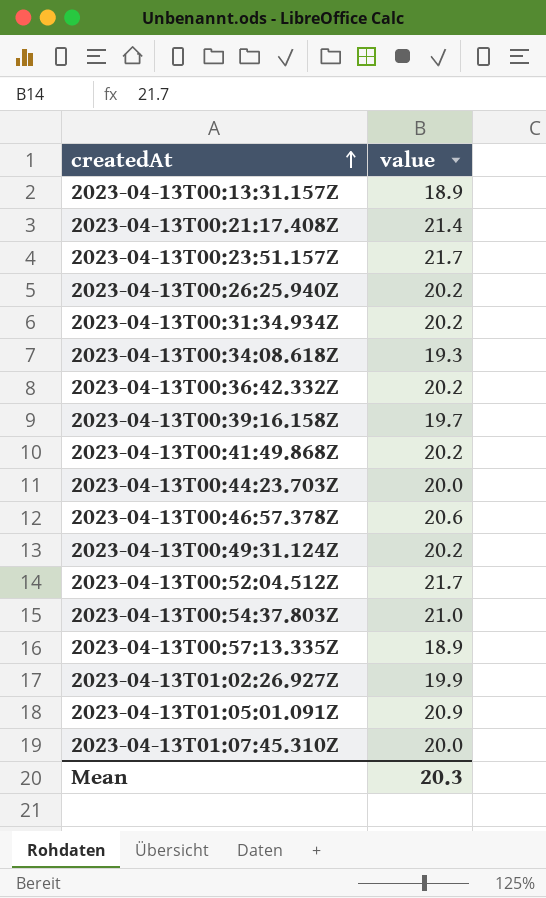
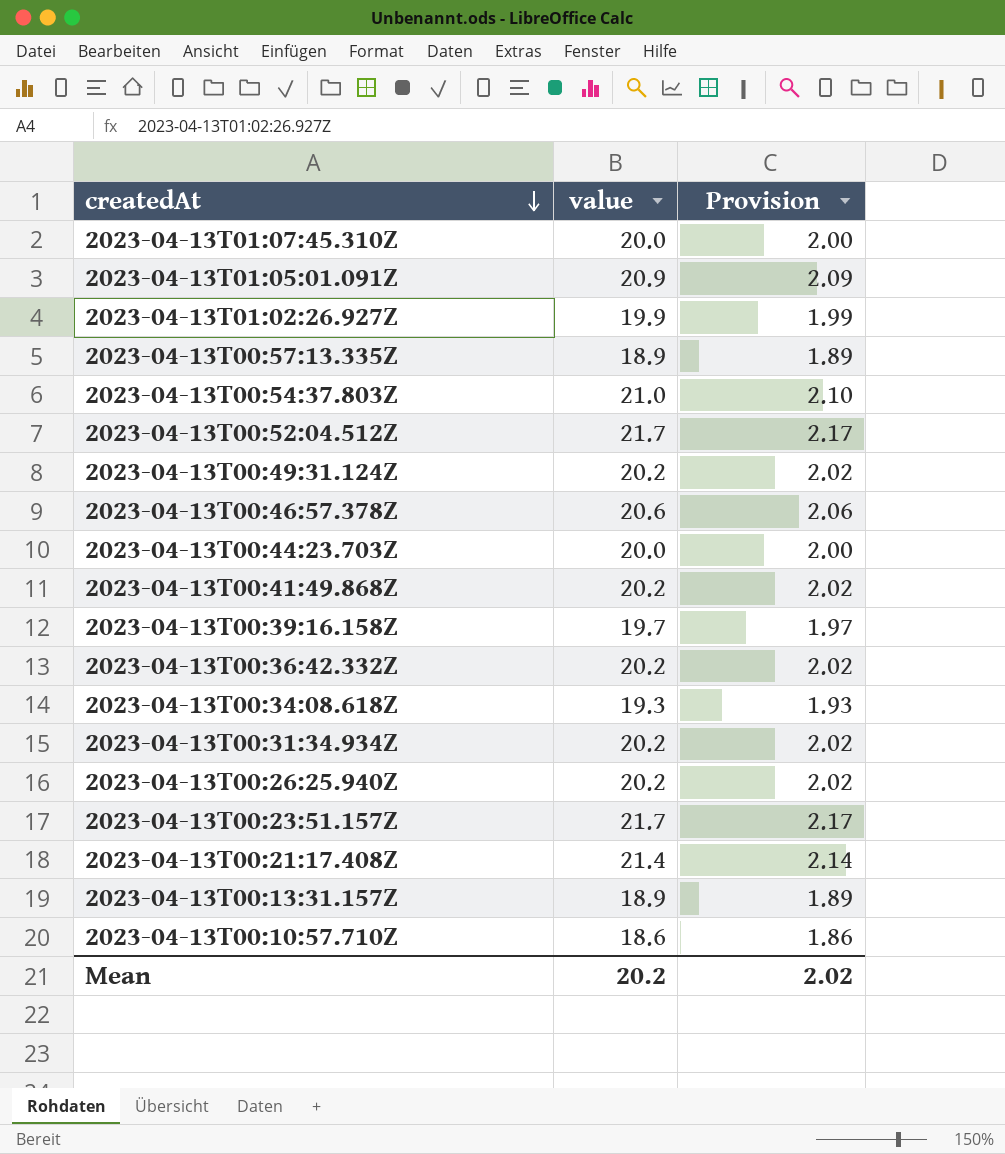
row order: createdAt ascending -> createdAt descending
column Provision | formula: none -> [value] * 0.1
row 2023-04-13T00:10:57.710Z: none -> 18.6 | 1.86
Mean | value: 20.3 -> 20.2

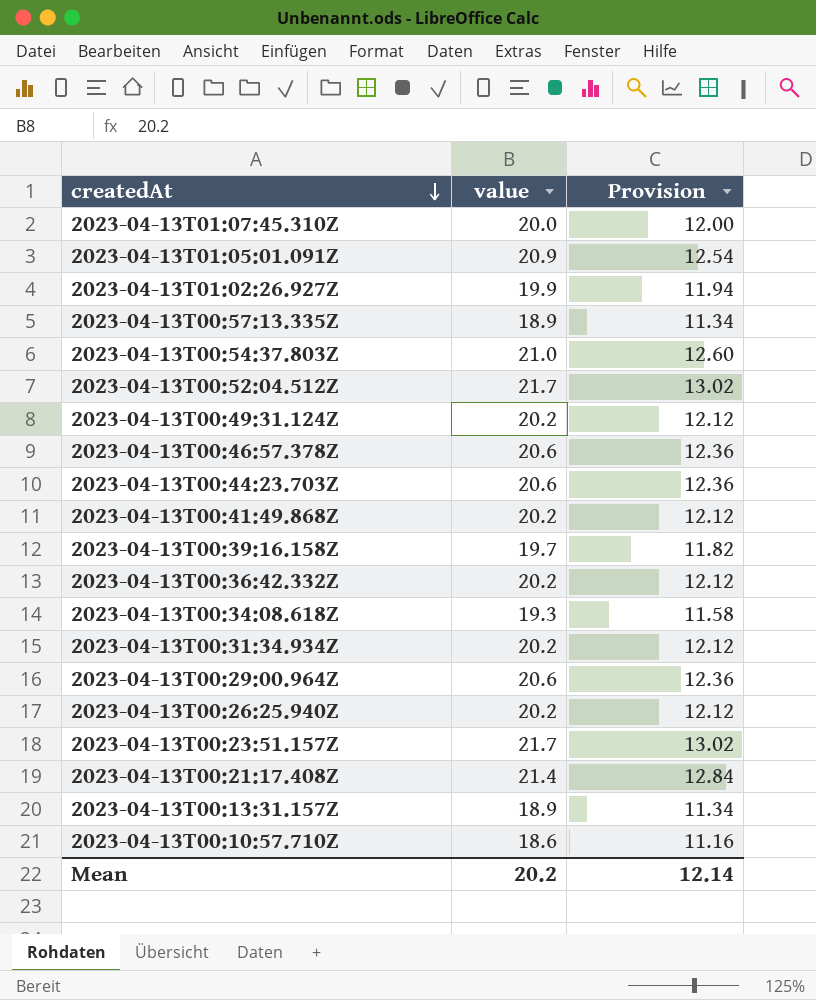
column Provision | formula: [value] * 0.1 -> [value] * 0.6
2023-04-13T00:44:23.703Z | value: 20.0 -> 20.6
row 2023-04-13T00:29:00.964Z: none -> 20.6 | 12.36
Mean | Provision: 2.02 -> 12.14

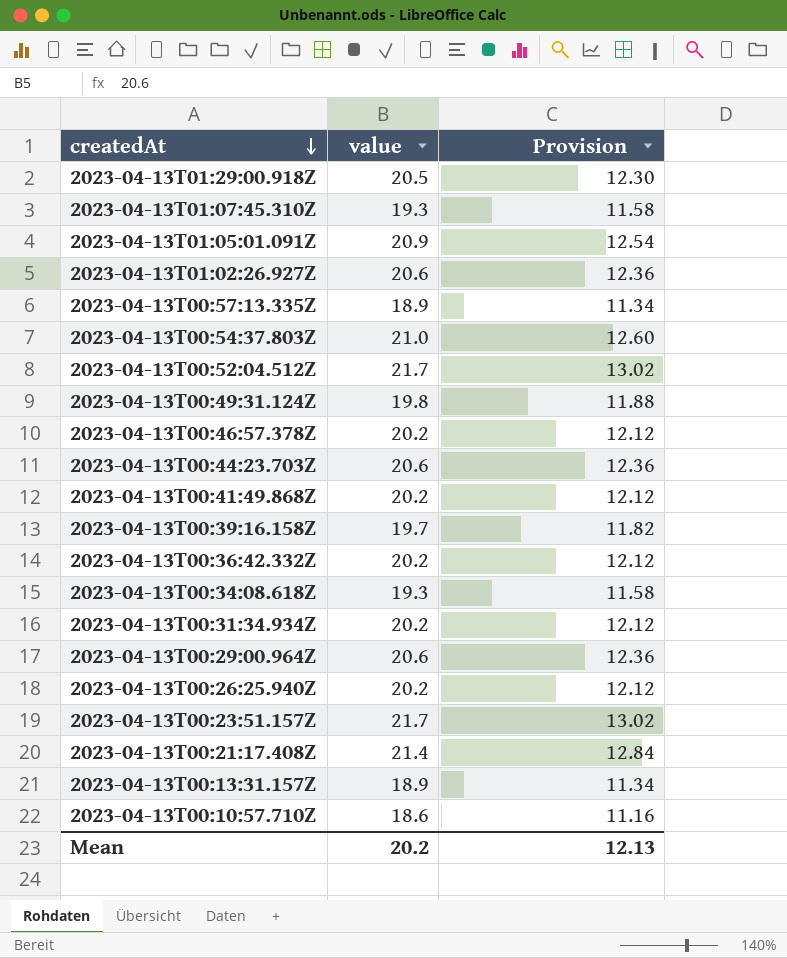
row 2023-04-13T01:29:00.918Z: none -> 20.5 | 12.30
2023-04-13T01:07:45.310Z | value: 20.0 -> 19.3
2023-04-13T01:07:45.310Z | Provision: 12.00 -> 11.58
2023-04-13T01:02:26.927Z | value: 19.9 -> 20.6
2023-04-13T01:02:26.927Z | Provision: 11.94 -> 12.36
2023-04-13T00:49:31.124Z | value: 20.2 -> 19.8
2023-04-13T00:49:31.124Z | Provision: 12.12 -> 11.88
2023-04-13T00:46:57.378Z | value: 20.6 -> 20.2
2023-04-13T00:46:57.378Z | Provision: 12.36 -> 12.12
Mean | Provision: 12.14 -> 12.13

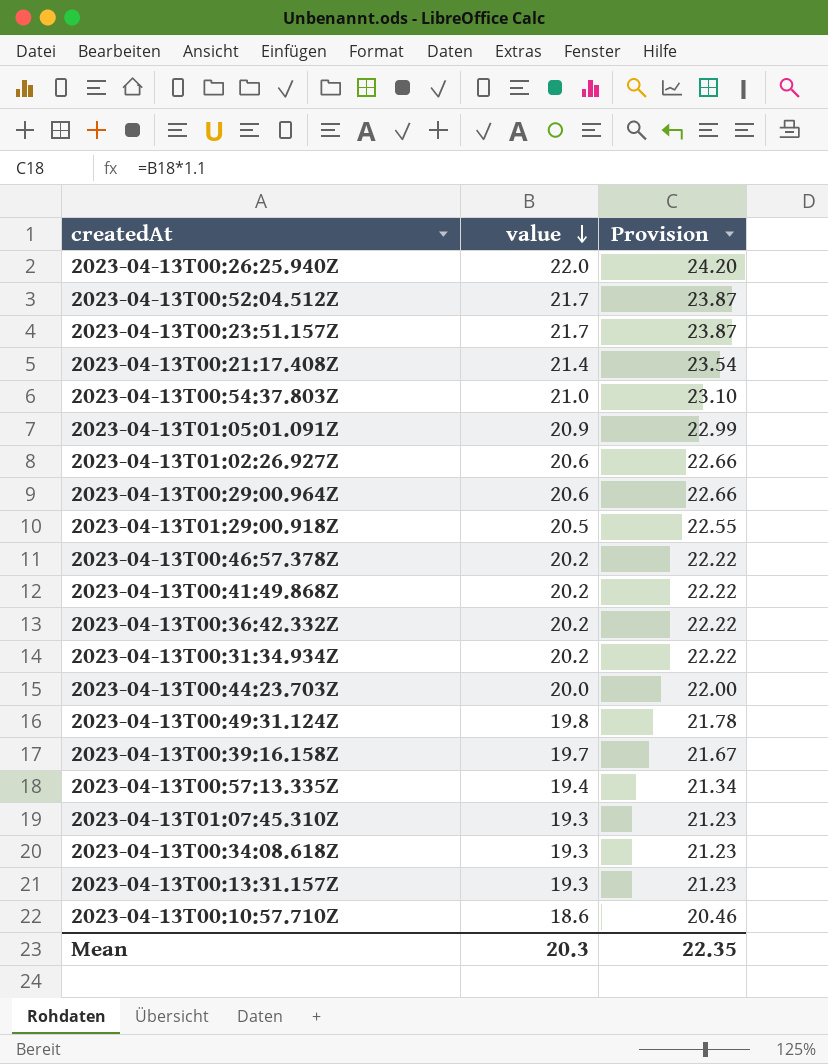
row order: createdAt descending -> value descending
column Provision | formula: [value] * 0.6 -> [value] * 1.1
2023-04-13T00:26:25.940Z | value: 20.2 -> 22.0
2023-04-13T00:44:23.703Z | value: 20.6 -> 20.0
2023-04-13T00:57:13.335Z | value: 18.9 -> 19.4
2023-04-13T00:13:31.157Z | value: 18.9 -> 19.3
Mean | value: 20.2 -> 20.3
Mean | Provision: 12.13 -> 22.35

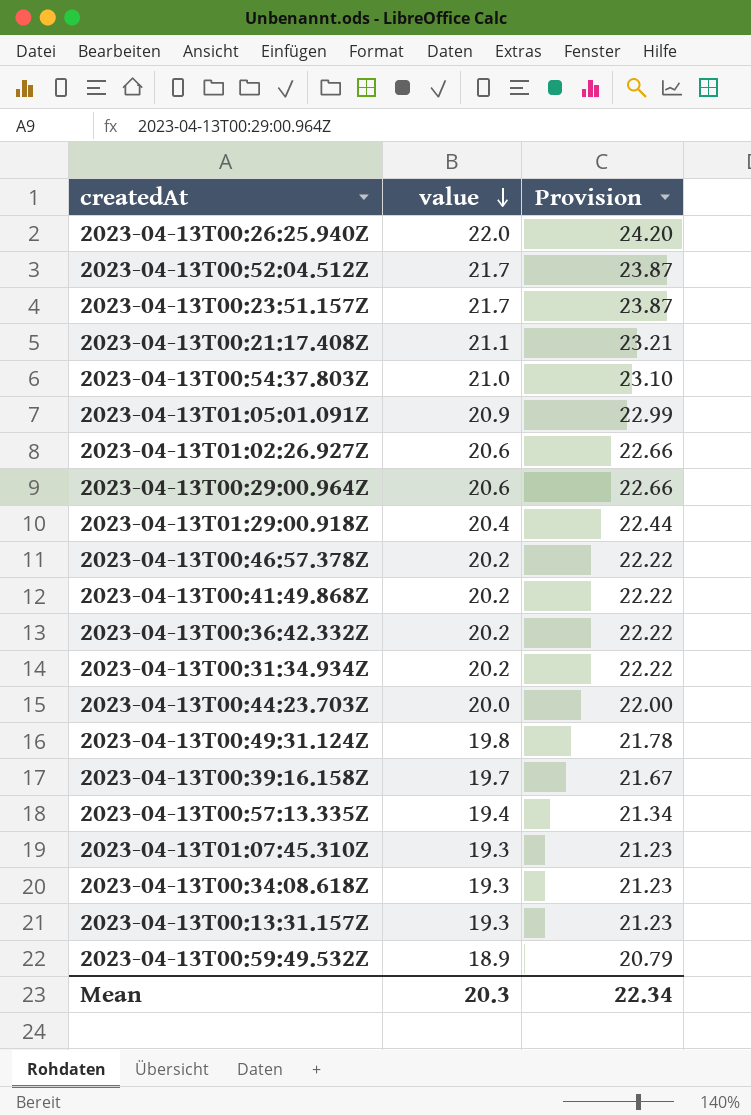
row 2023-04-13T00:10:57.710Z: 18.6 | 20.46 -> none
2023-04-13T00:21:17.408Z | value: 21.4 -> 21.1
2023-04-13T00:21:17.408Z | Provision: 23.54 -> 23.21
2023-04-13T01:29:00.918Z | value: 20.5 -> 20.4
2023-04-13T01:29:00.918Z | Provision: 22.55 -> 22.44
row 2023-04-13T00:59:49.532Z: none -> 18.9 | 20.79
Mean | Provision: 22.35 -> 22.34

